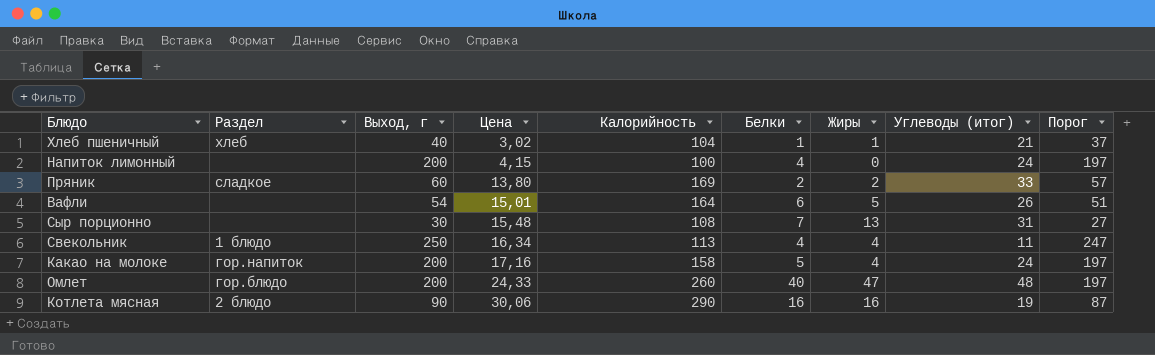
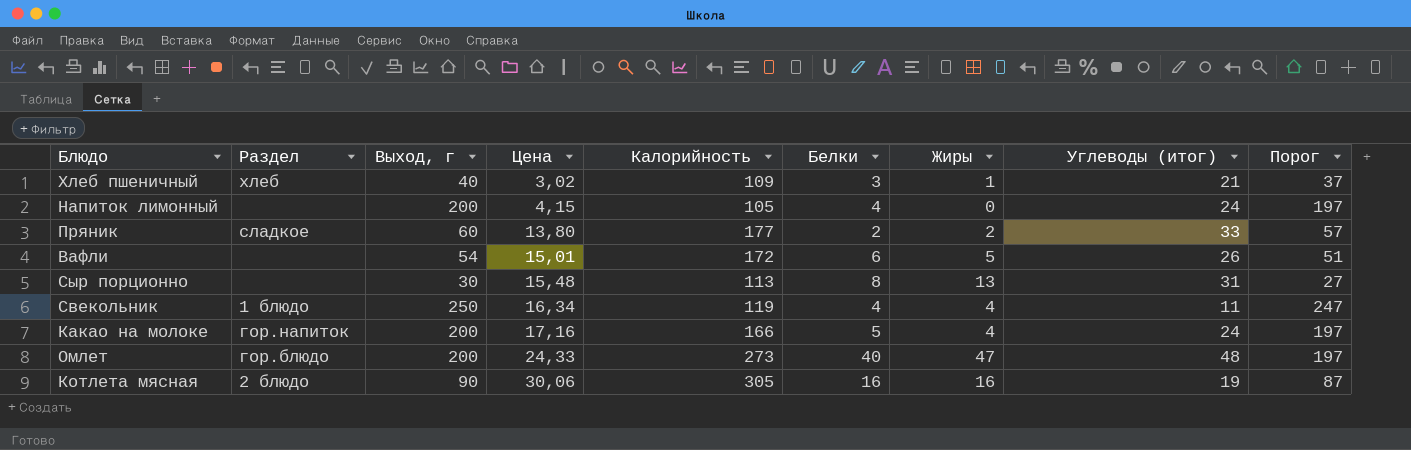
Хлеб пшеничный | Калорийность: 104 -> 109
Хлеб пшеничный | Белки: 1 -> 3
Напиток лимонный | Калорийность: 100 -> 105
Пряник | Калорийность: 169 -> 177
Вафли | Калорийность: 164 -> 172
Сыр порционно | Калорийность: 108 -> 113
Сыр порционно | Белки: 7 -> 8
Свекольник | Калорийность: 113 -> 119
Какао на молоке | Калорийность: 158 -> 166
Омлет | Калорийность: 260 -> 273
Котлета мясная | Калорийность: 290 -> 305

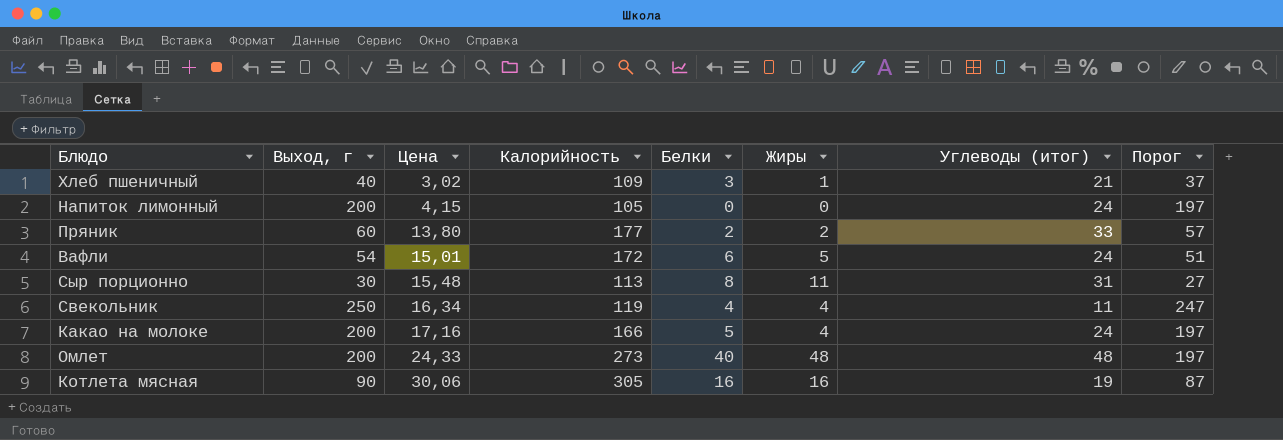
column Раздел | position: 2 -> none
Напиток лимонный | Белки: 4 -> 0
Вафли | Углеводы (итог): 26 -> 24
Сыр порционно | Жиры: 13 -> 11
Омлет | Жиры: 47 -> 48

